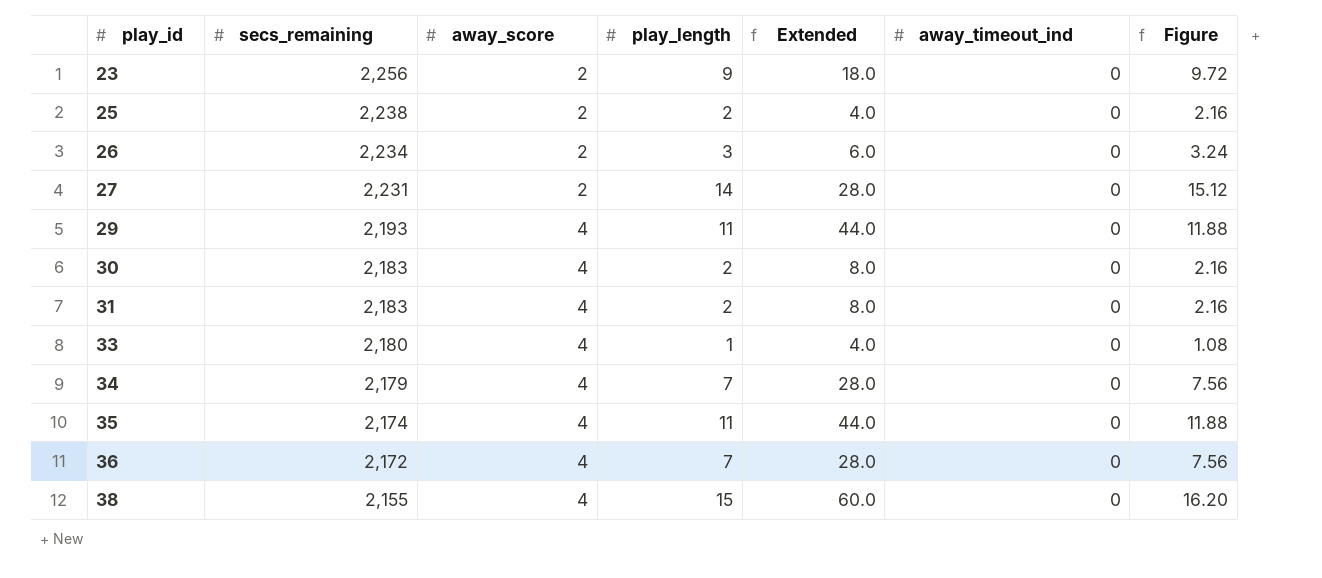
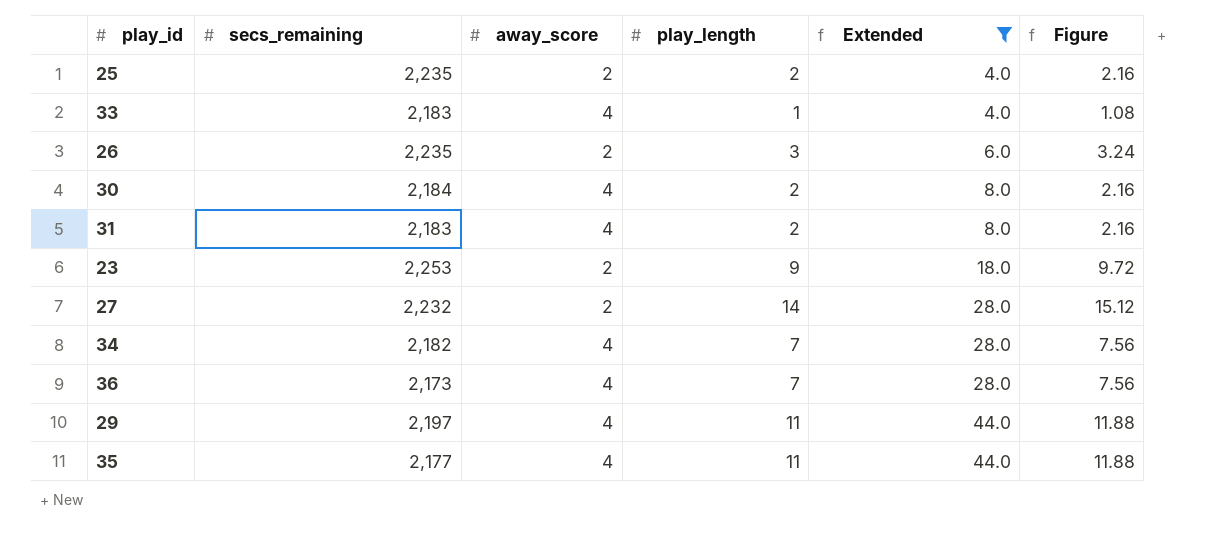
filter: none -> Extended != 60.0
row order: play_id ascending -> Extended ascending
column away_timeout_ind | position: 6 -> none
25 | secs_remaining: 2,238 -> 2,235
33 | secs_remaining: 2,180 -> 2,183
26 | secs_remaining: 2,234 -> 2,235
30 | secs_remaining: 2,183 -> 2,184
23 | secs_remaining: 2,256 -> 2,253
27 | secs_remaining: 2,231 -> 2,232
34 | secs_remaining: 2,179 -> 2,182
36 | secs_remaining: 2,172 -> 2,173
29 | secs_remaining: 2,193 -> 2,197
35 | secs_remaining: 2,174 -> 2,177

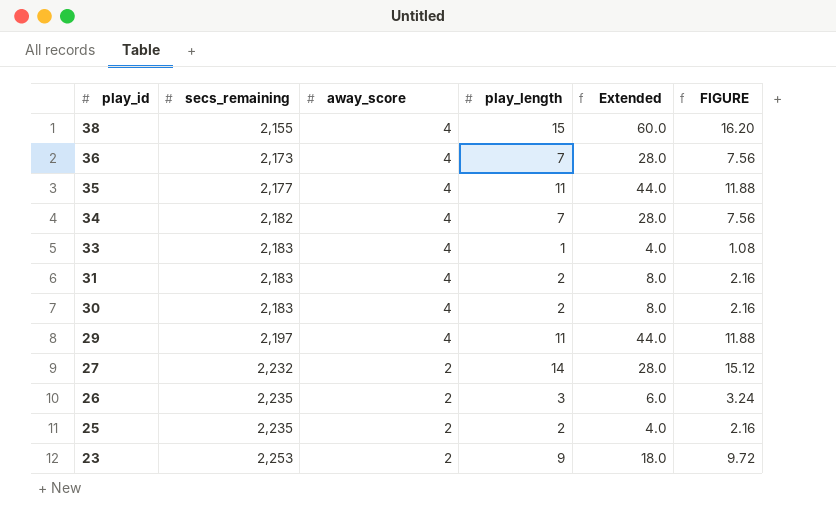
filter: Extended != 60.0 -> none
row order: Extended ascending -> play_id descending
column name: Figure -> FIGURE
30 | secs_remaining: 2,184 -> 2,183

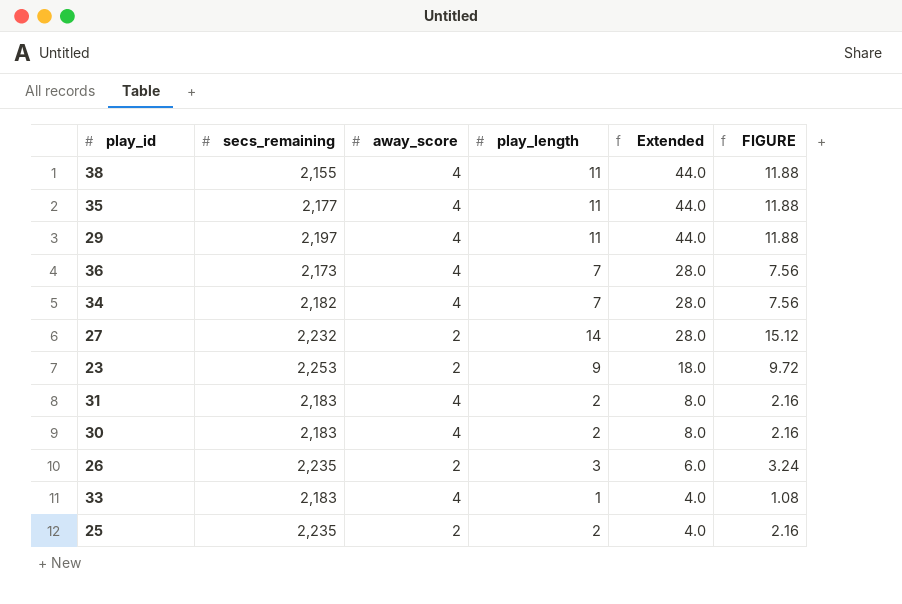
row order: play_id descending -> Extended descending
38 | play_length: 15 -> 11
38 | Extended: 60.0 -> 44.0
38 | FIGURE: 16.20 -> 11.88

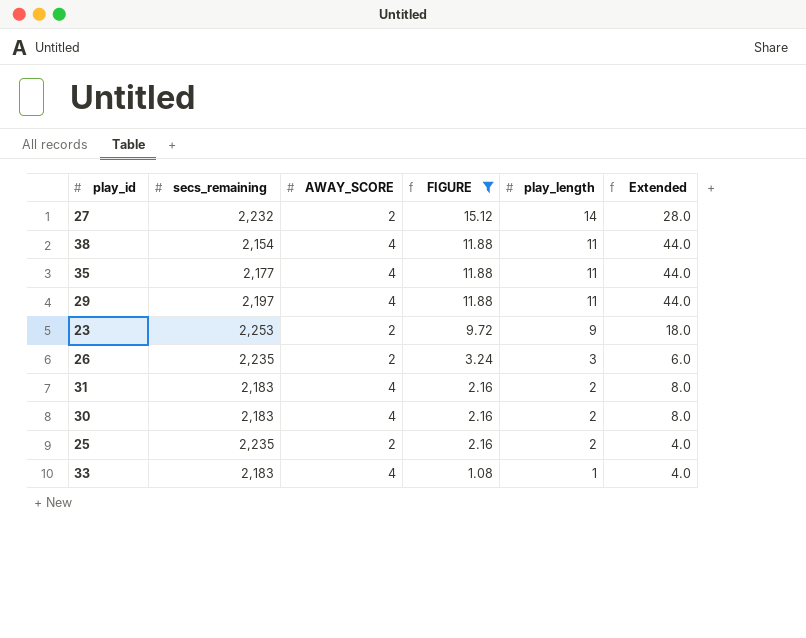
filter: none -> FIGURE != 7.56
row order: Extended descending -> FIGURE descending
column name: away_score -> AWAY_SCORE
column FIGURE | position: 6 -> 4
38 | secs_remaining: 2,155 -> 2,154

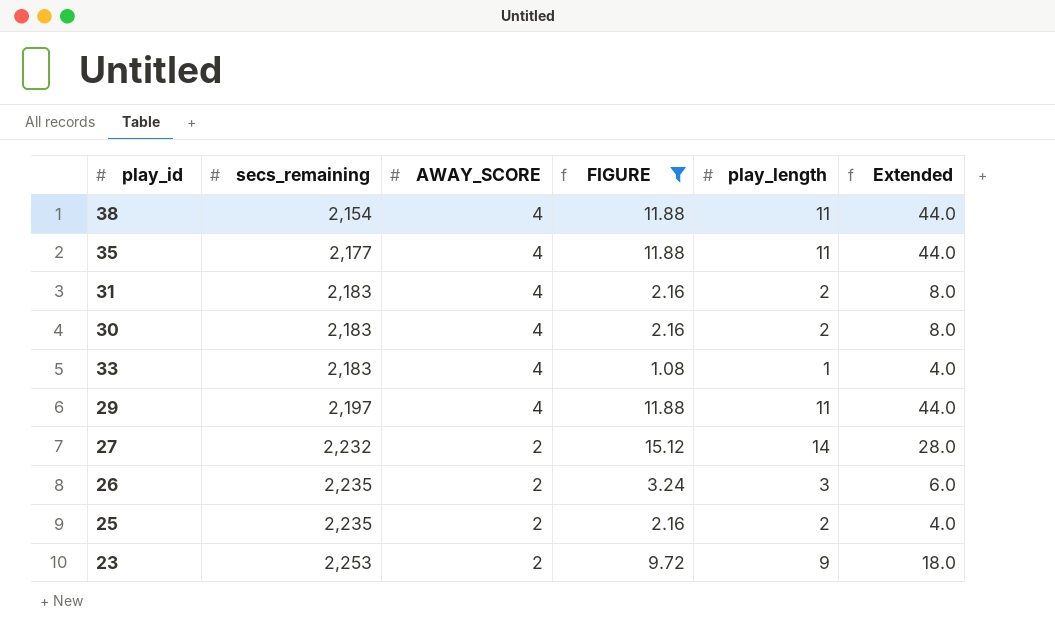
row order: FIGURE descending -> secs_remaining ascending

